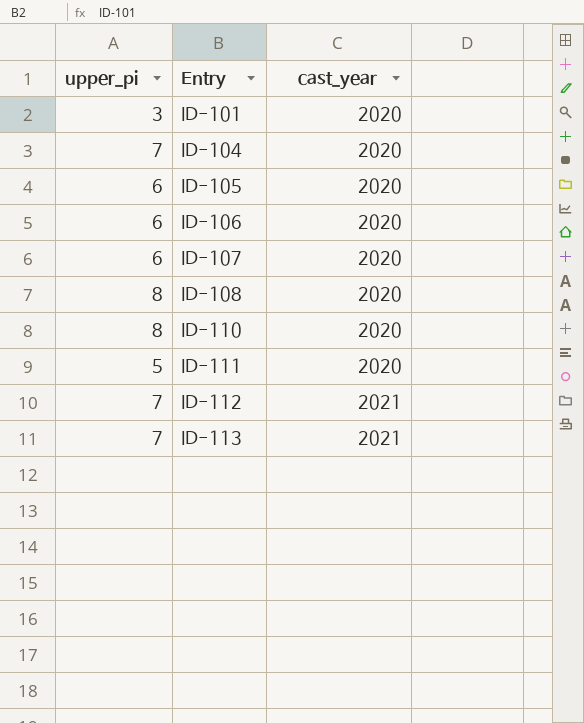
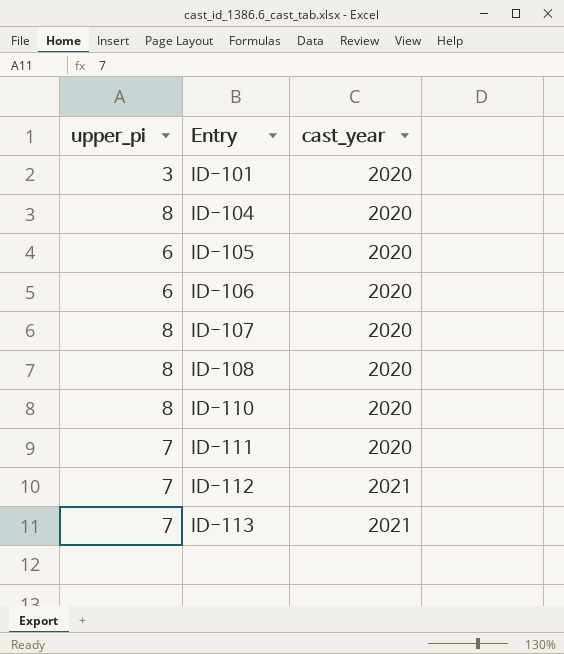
ID-104 | upper_pi: 7 -> 8
ID-107 | upper_pi: 6 -> 8
ID-111 | upper_pi: 5 -> 7

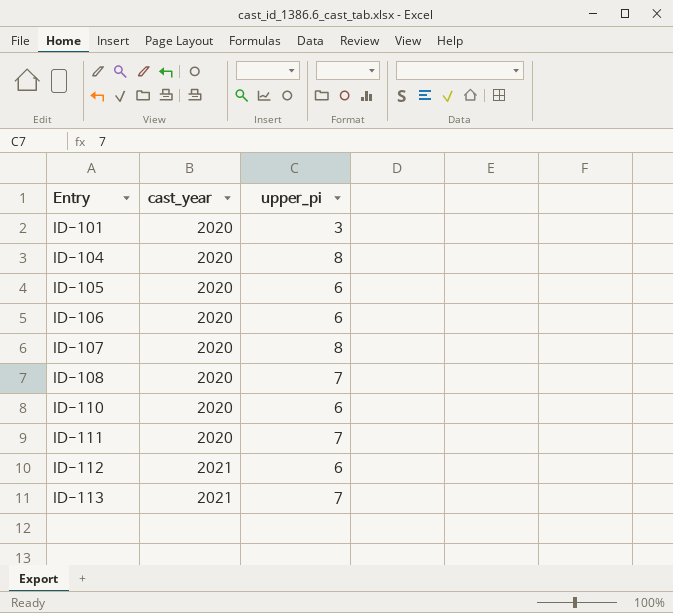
column upper_pi | position: 1 -> 3
ID-108 | upper_pi: 8 -> 7
ID-110 | upper_pi: 8 -> 6
ID-112 | upper_pi: 7 -> 6

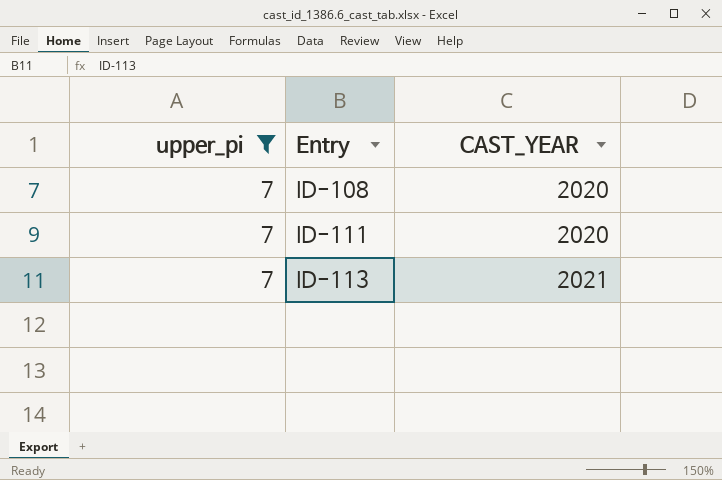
filter: none -> upper_pi = 7
column upper_pi | position: 3 -> 1
column name: cast_year -> CAST_YEAR

